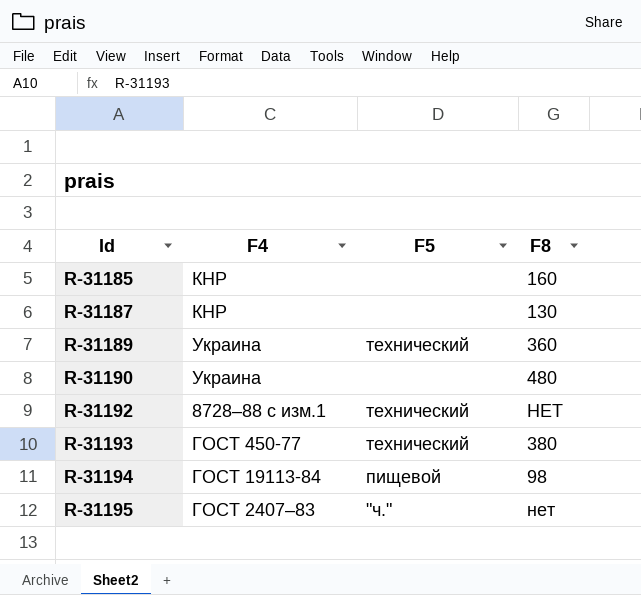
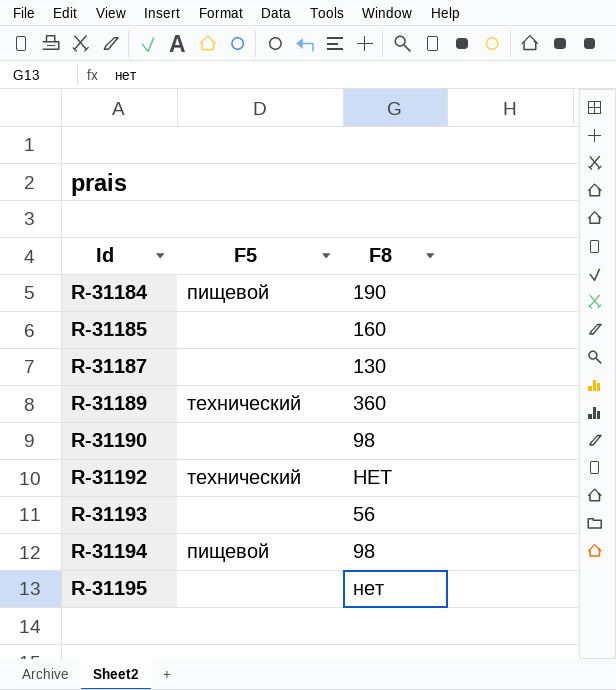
column F4 | position: 2 -> none
row R-31184: none -> пищевой | 190
R-31190 | F8: 480 -> 98
R-31193 | F5: технический -> none
R-31193 | F8: 380 -> 56
R-31195 | F5: "ч." -> none

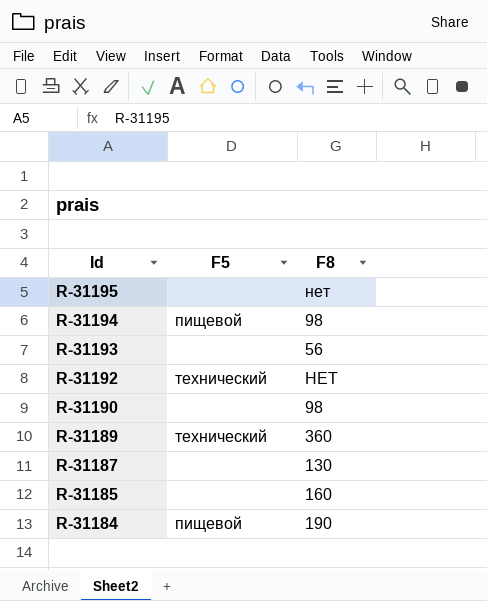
row order: Id ascending -> Id descending

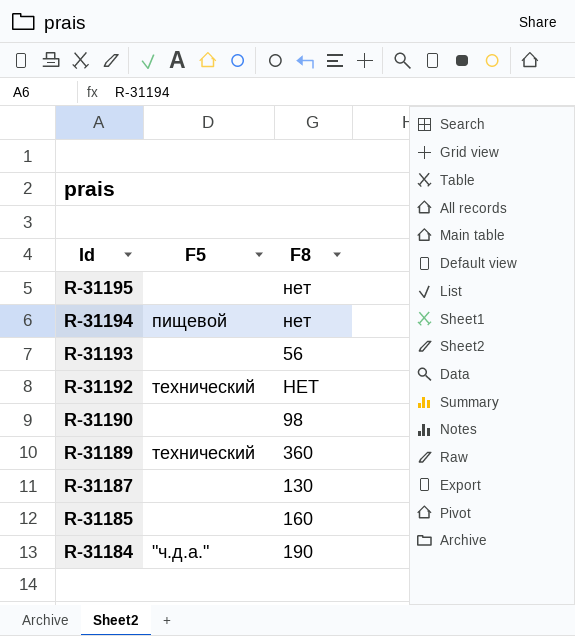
R-31194 | F8: 98 -> нет
R-31184 | F5: пищевой -> "ч.д.а."

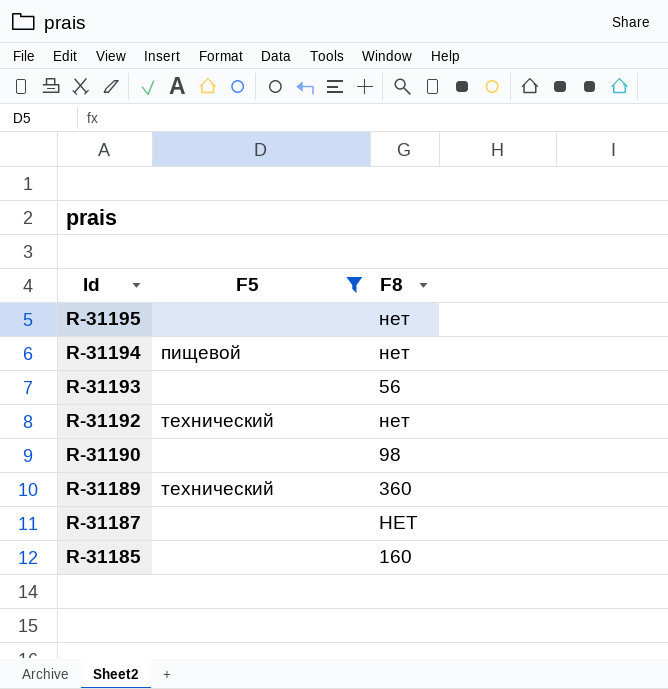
filter: none -> F5 != "ч.д.а."
R-31192 | F8: НЕТ -> нет
R-31187 | F8: 130 -> НЕТ

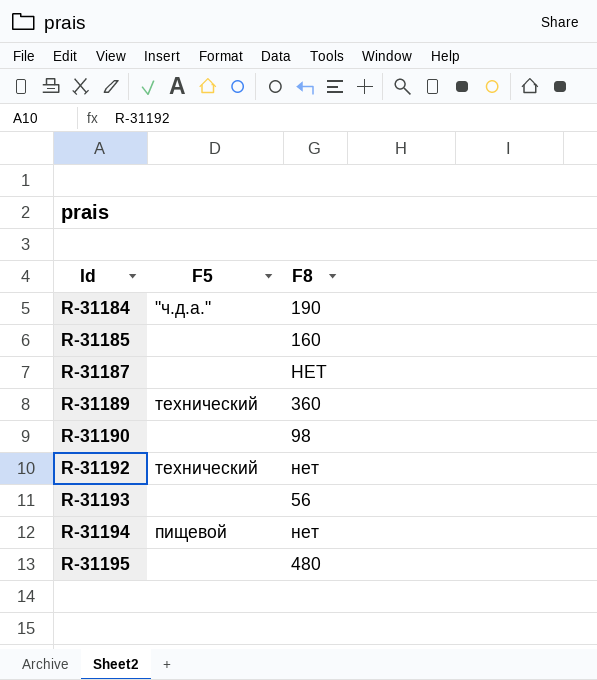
filter: F5 != "ч.д.а." -> none
row order: Id descending -> Id ascending
R-31195 | F8: нет -> 480

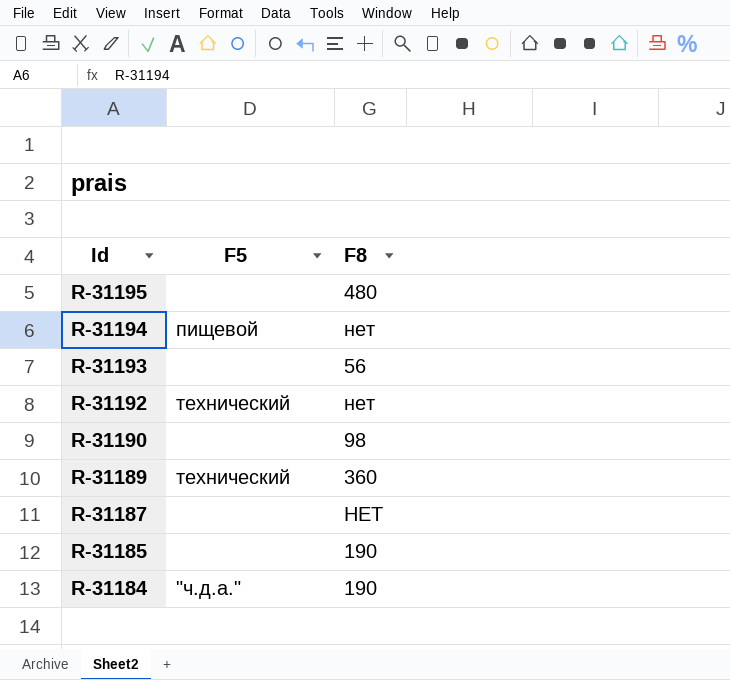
row order: Id ascending -> Id descending
R-31185 | F8: 160 -> 190

